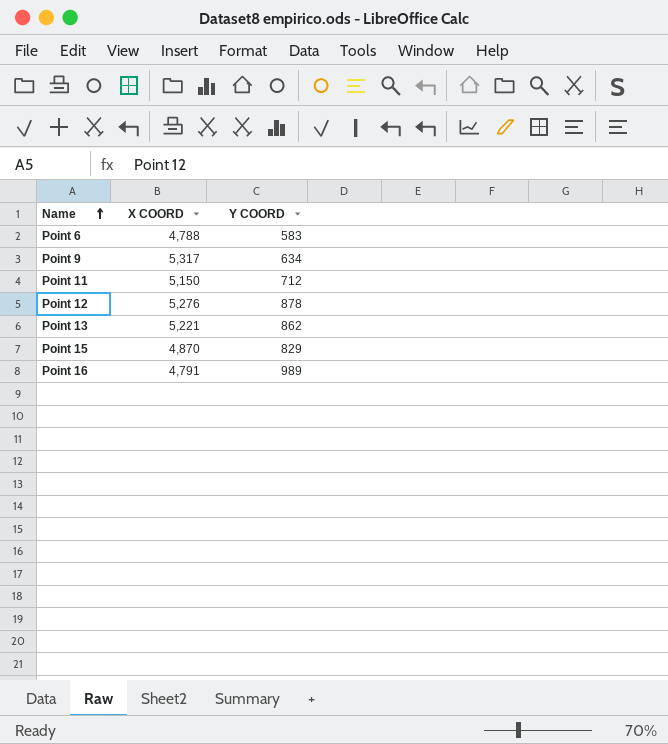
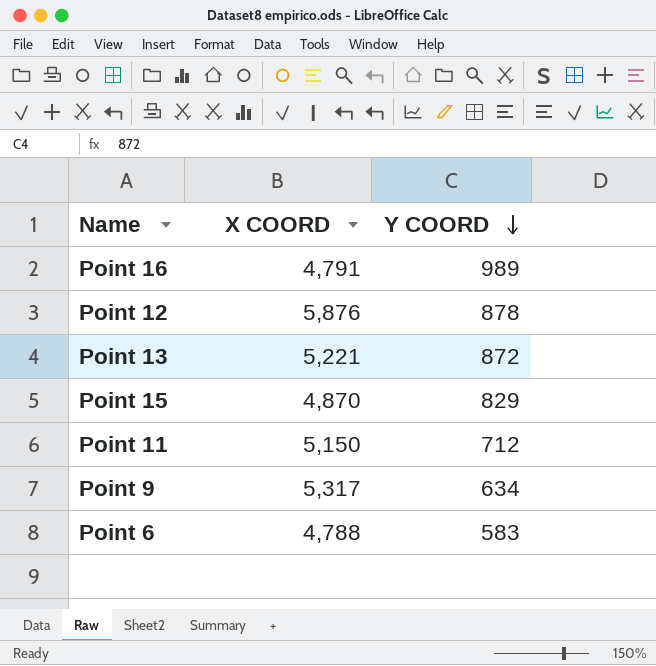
row order: Name ascending -> Y COORD descending
Point 12 | X COORD: 5,276 -> 5,876
Point 13 | Y COORD: 862 -> 872

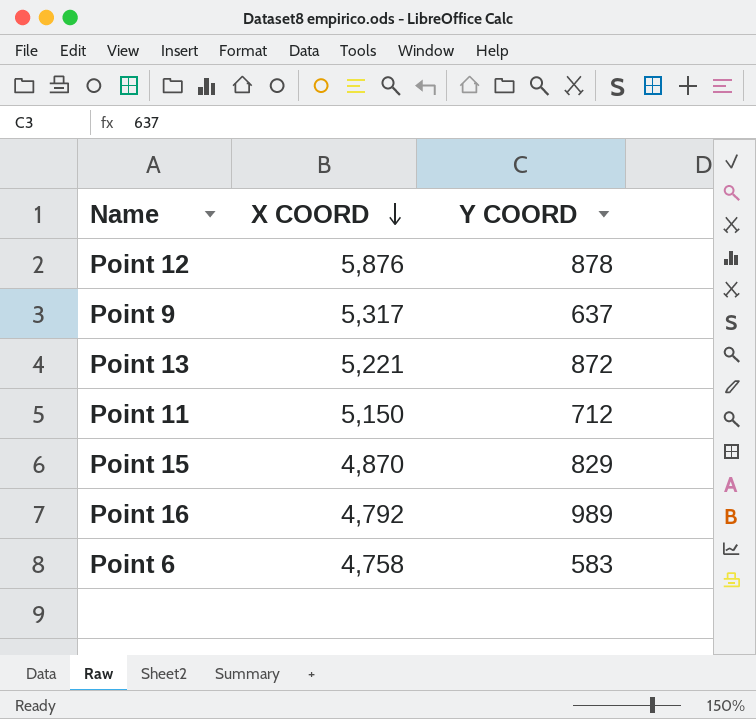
row order: Y COORD descending -> X COORD descending
Point 9 | Y COORD: 634 -> 637
Point 16 | X COORD: 4,791 -> 4,792
Point 6 | X COORD: 4,788 -> 4,758

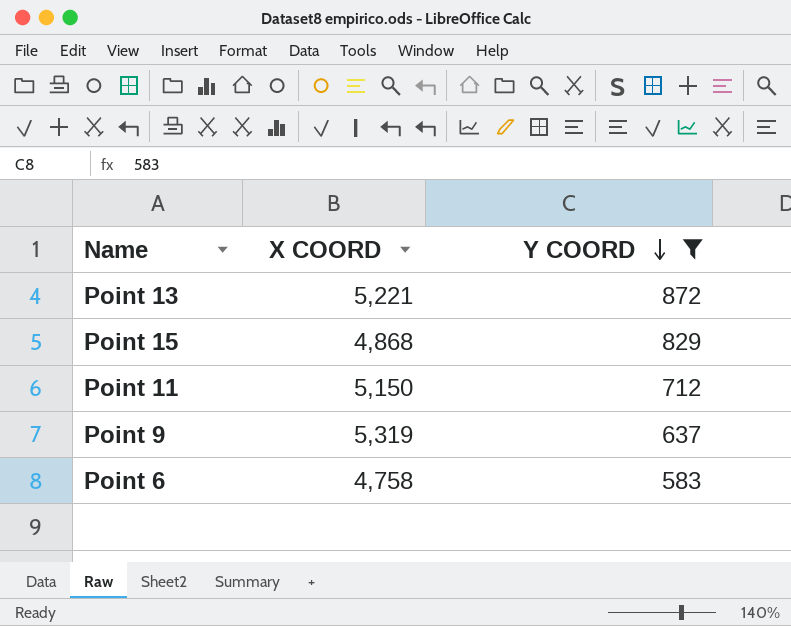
filter: none -> Y COORD <= 872
row order: X COORD descending -> Y COORD descending
Point 15 | X COORD: 4,870 -> 4,868
Point 9 | X COORD: 5,317 -> 5,319

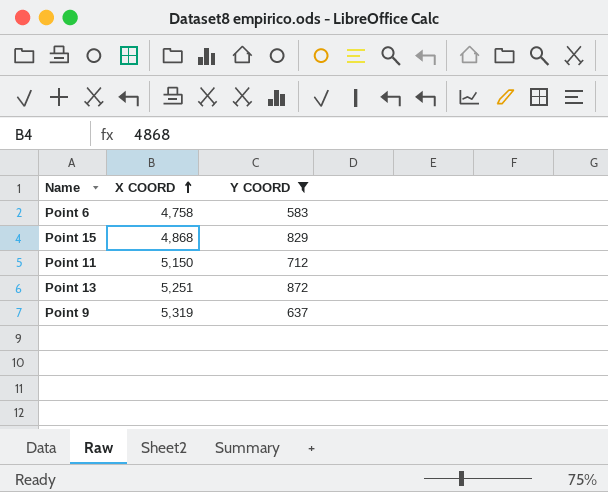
row order: Y COORD descending -> X COORD ascending
Point 13 | X COORD: 5,221 -> 5,251

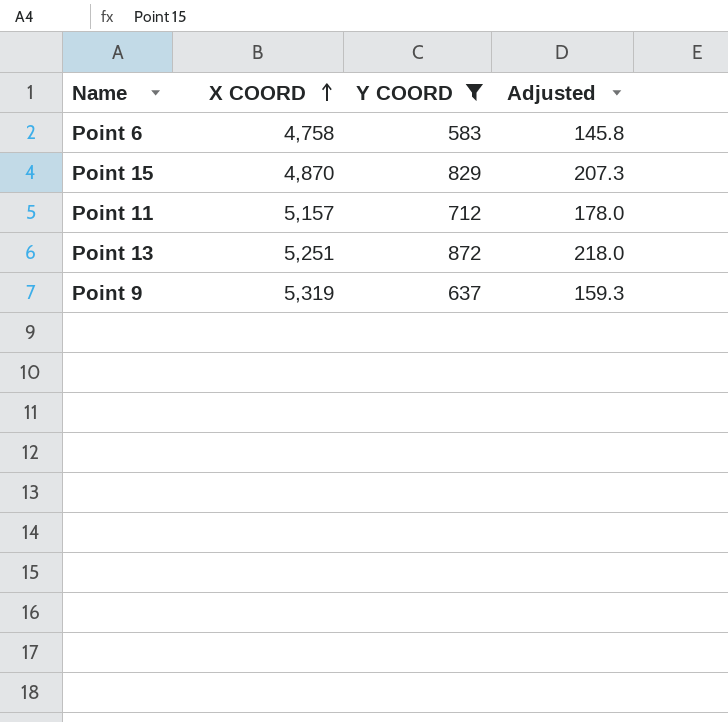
column Adjusted | formula: none -> [Y COORD] * 0.25
Point 15 | X COORD: 4,868 -> 4,870
Point 11 | X COORD: 5,150 -> 5,157

